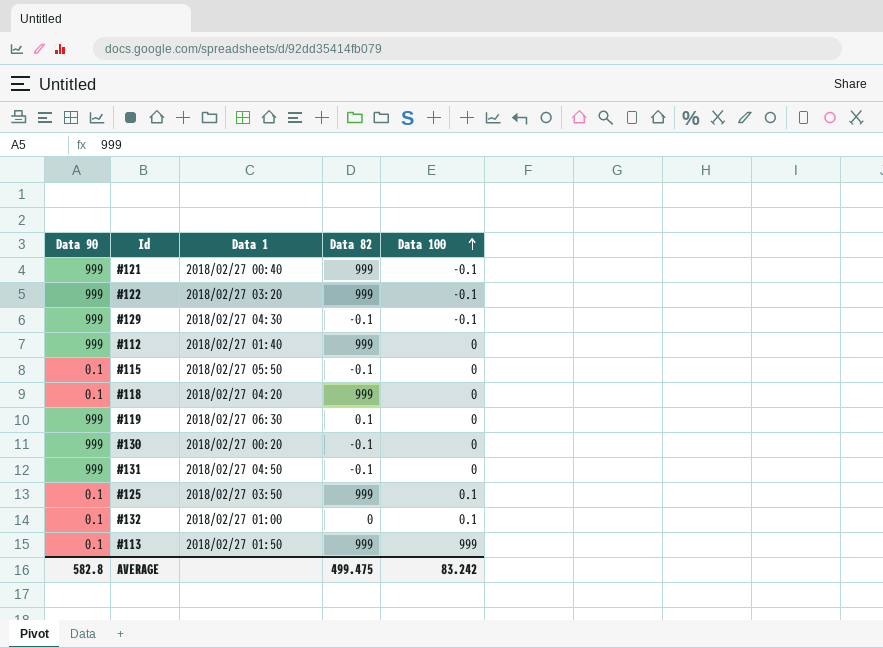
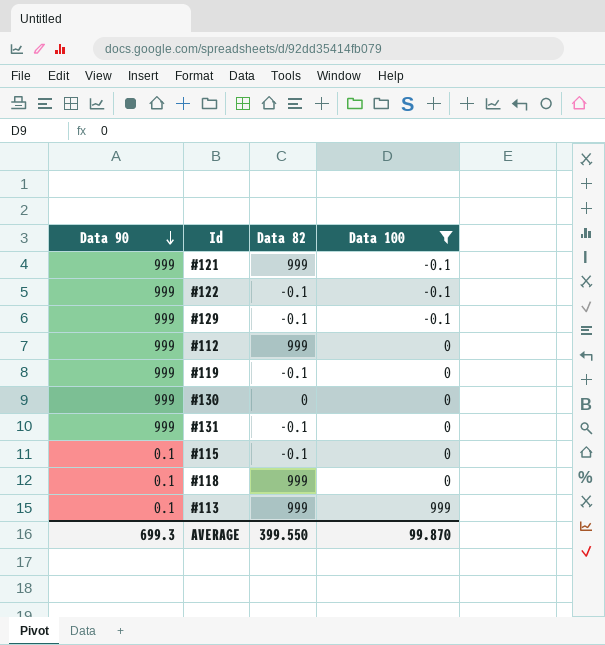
filter: none -> Data 100 != 0.1
row order: Data 100 ascending -> Data 90 descending
column Data 1 | position: 3 -> none
#122 | Data 82: 999 -> -0.1
#119 | Data 82: 0.1 -> -0.1
#130 | Data 82: -0.1 -> 0
AVERAGE | Data 90: 582.8 -> 699.3
AVERAGE | Data 82: 499.475 -> 399.550
AVERAGE | Data 100: 83.242 -> 99.870

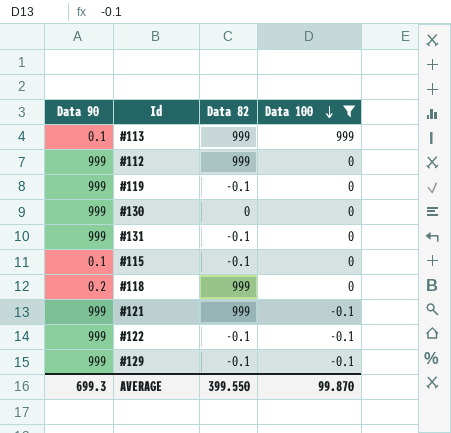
row order: Data 90 descending -> Data 100 descending
#118 | Data 90: 0.1 -> 0.2

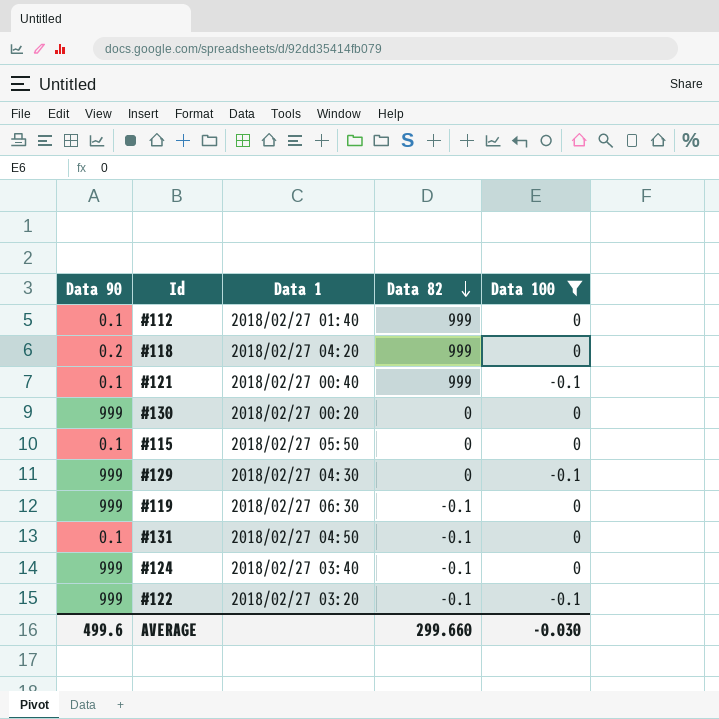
row order: Data 100 descending -> Data 82 descending
column Data 1 | position: none -> 3
row #113: 0.1 | 999 | 999 -> none
#112 | Data 90: 999 -> 0.1
#121 | Data 90: 999 -> 0.1
#115 | Data 82: -0.1 -> 0
#129 | Data 82: -0.1 -> 0
#131 | Data 90: 999 -> 0.1
row #124: none -> 999 | 2018/02/27 03:40 | -0.1 | 0
AVERAGE | Data 90: 699.3 -> 499.6
AVERAGE | Data 82: 399.550 -> 299.660
AVERAGE | Data 100: 99.870 -> -0.030

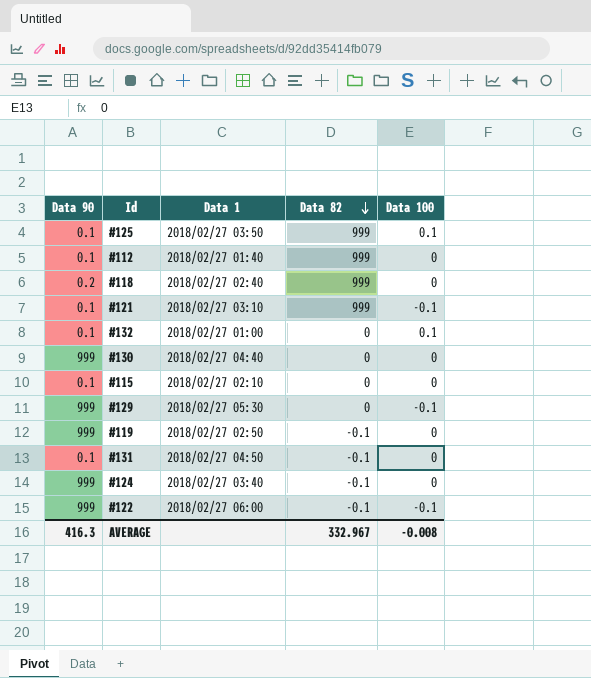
filter: Data 100 != 0.1 -> none
#118 | Data 1: 2018/02/27 04:20 -> 2018/02/27 02:40
#121 | Data 1: 2018/02/27 00:40 -> 2018/02/27 03:10
#130 | Data 1: 2018/02/27 00:20 -> 2018/02/27 04:40
#115 | Data 1: 2018/02/27 05:50 -> 2018/02/27 02:10
#129 | Data 1: 2018/02/27 04:30 -> 2018/02/27 05:30
#119 | Data 1: 2018/02/27 06:30 -> 2018/02/27 02:50
#122 | Data 1: 2018/02/27 03:20 -> 2018/02/27 06:00
AVERAGE | Data 90: 499.6 -> 416.3
AVERAGE | Data 82: 299.660 -> 332.967
AVERAGE | Data 100: -0.030 -> -0.008

